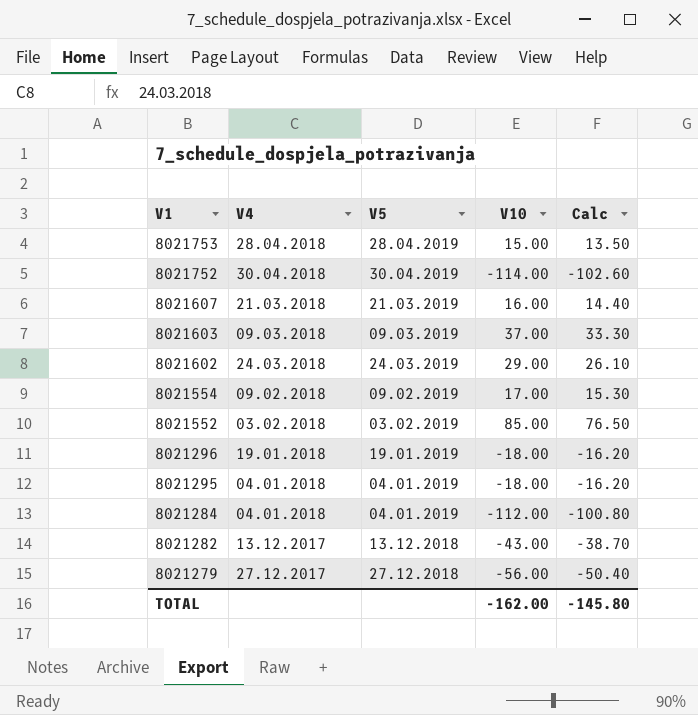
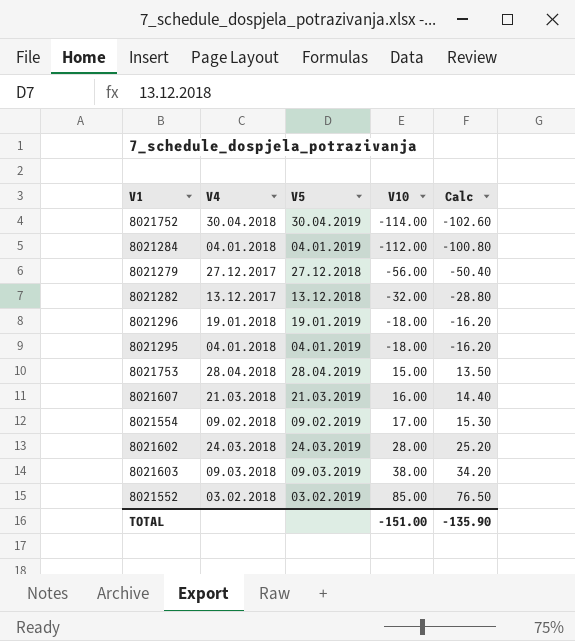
row order: V1 descending -> V10 ascending
8021282 | V10: -43.00 -> -32.00
8021282 | Calc: -38.70 -> -28.80
8021602 | V10: 29.00 -> 28.00
8021602 | Calc: 26.10 -> 25.20
8021603 | V10: 37.00 -> 38.00
8021603 | Calc: 33.30 -> 34.20
TOTAL | V10: -162.00 -> -151.00
TOTAL | Calc: -145.80 -> -135.90

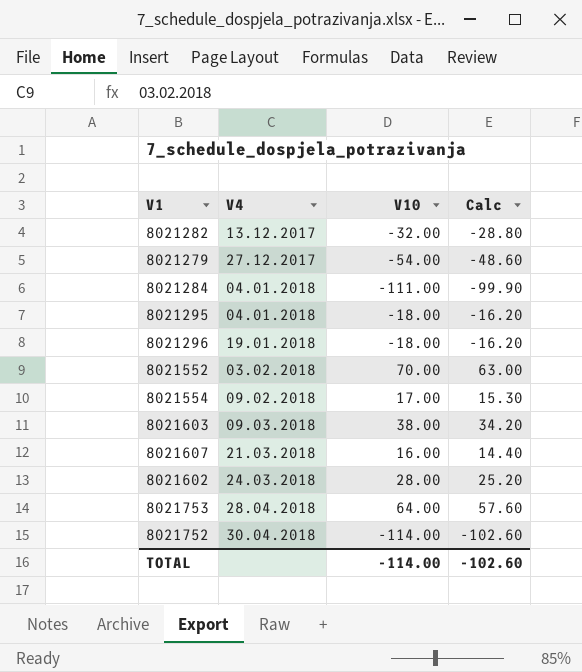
row order: V10 ascending -> V4 ascending
column V5 | position: 3 -> none
8021279 | V10: -56.00 -> -54.00
8021279 | Calc: -50.40 -> -48.60
8021284 | V10: -112.00 -> -111.00
8021284 | Calc: -100.80 -> -99.90
8021552 | V10: 85.00 -> 70.00
8021552 | Calc: 76.50 -> 63.00
8021753 | V10: 15.00 -> 64.00
8021753 | Calc: 13.50 -> 57.60
TOTAL | V10: -151.00 -> -114.00
TOTAL | Calc: -135.90 -> -102.60

